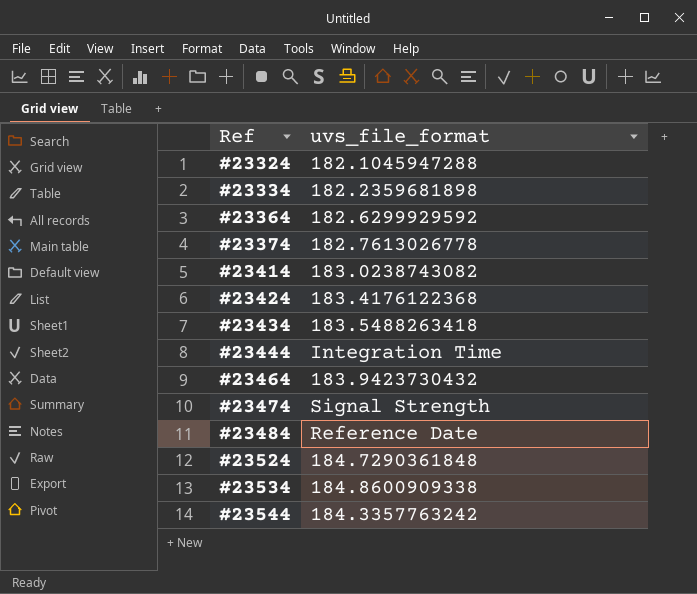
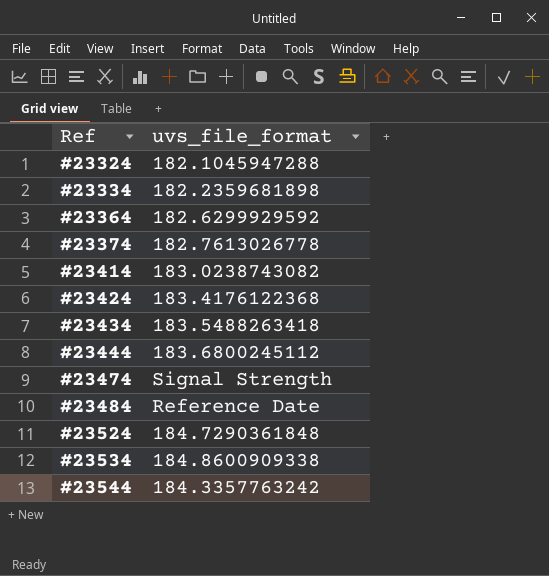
row #23464: 183.9423730432 -> none
#23444 | uvs_file_format: Integration Time -> 183.6800245112

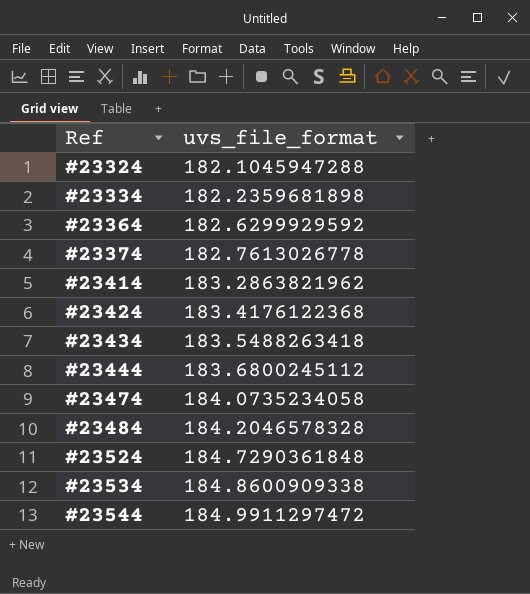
#23414 | uvs_file_format: 183.0238743082 -> 183.2863821962
#23474 | uvs_file_format: Signal Strength -> 184.0735234058
#23484 | uvs_file_format: Reference Date -> 184.2046578328
#23544 | uvs_file_format: 184.3357763242 -> 184.9911297472

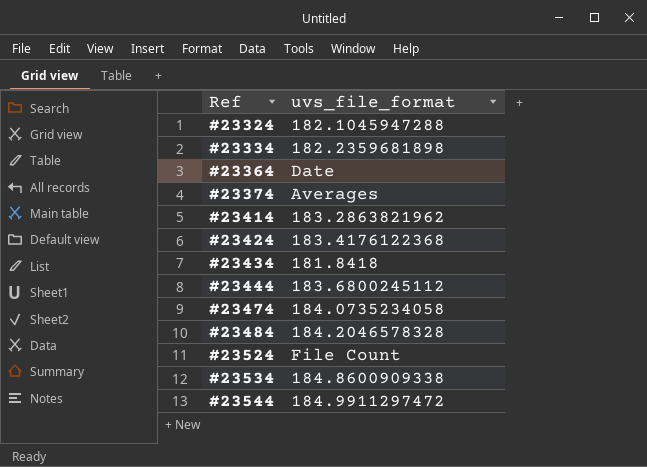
#23364 | uvs_file_format: 182.6299929592 -> Date
#23374 | uvs_file_format: 182.7613026778 -> Averages
#23434 | uvs_file_format: 183.5488263418 -> 181.8418
#23524 | uvs_file_format: 184.7290361848 -> File Count

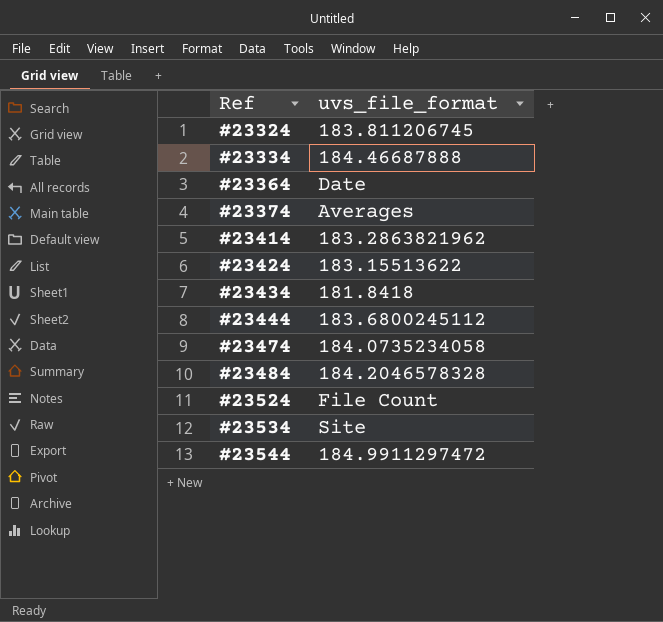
#23324 | uvs_file_format: 182.1045947288 -> 183.811206745
#23334 | uvs_file_format: 182.2359681898 -> 184.46687888
#23424 | uvs_file_format: 183.4176122368 -> 183.15513622
#23534 | uvs_file_format: 184.8600909338 -> Site

